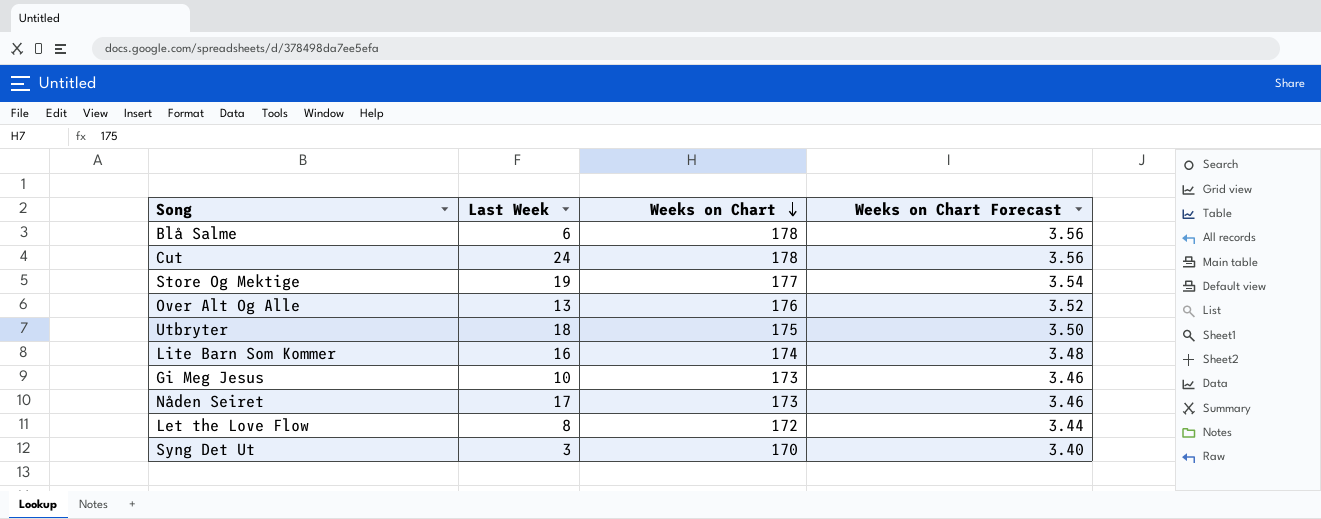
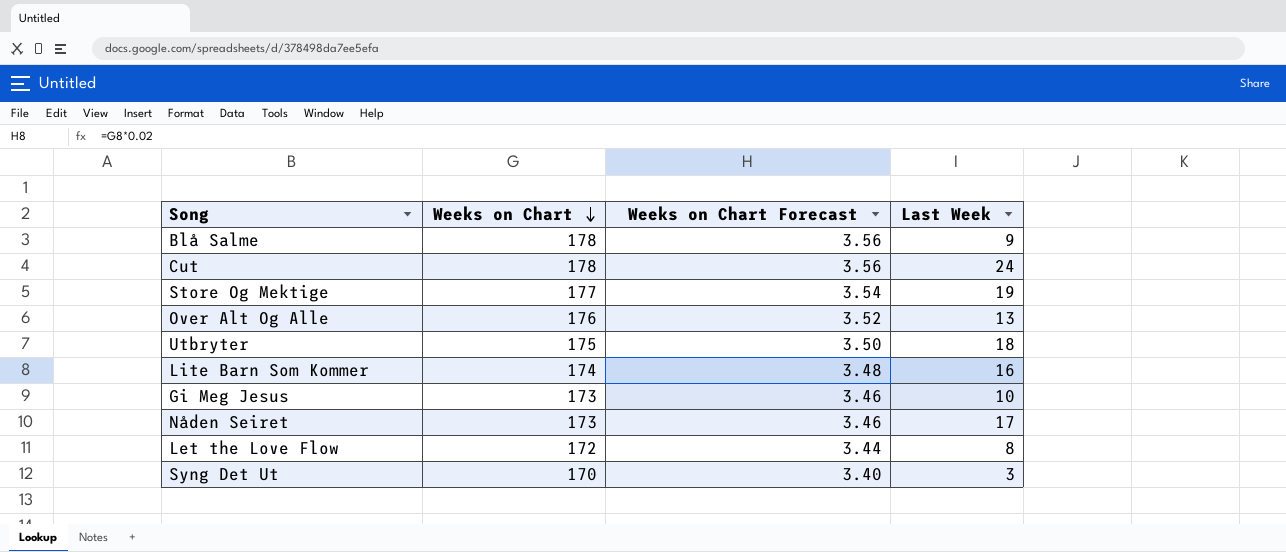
column Last Week | position: 2 -> 4
Blå Salme | Last Week: 6 -> 9

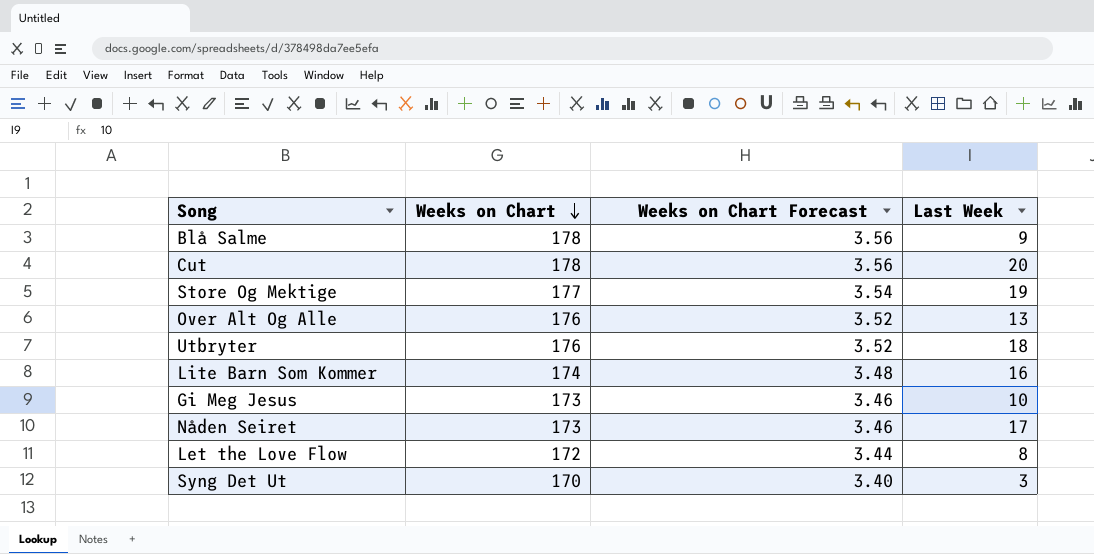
Cut | Last Week: 24 -> 20
Utbryter | Weeks on Chart: 175 -> 176
Utbryter | Weeks on Chart Forecast: 3.50 -> 3.52

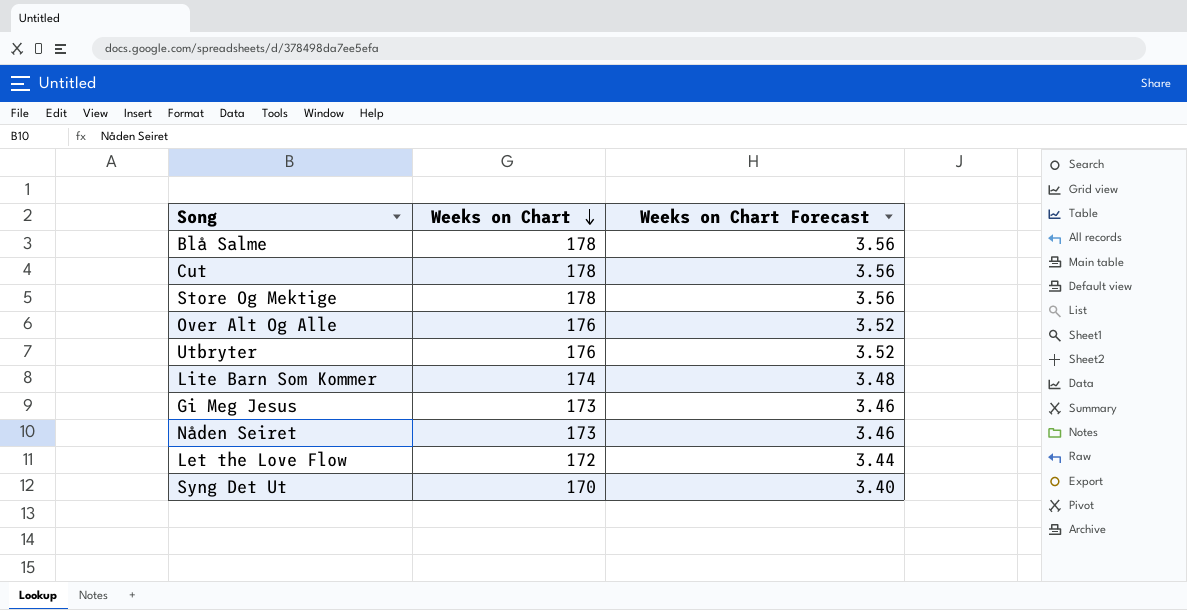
column Last Week | position: 4 -> none
Store Og Mektige | Weeks on Chart: 177 -> 178
Store Og Mektige | Weeks on Chart Forecast: 3.54 -> 3.56

